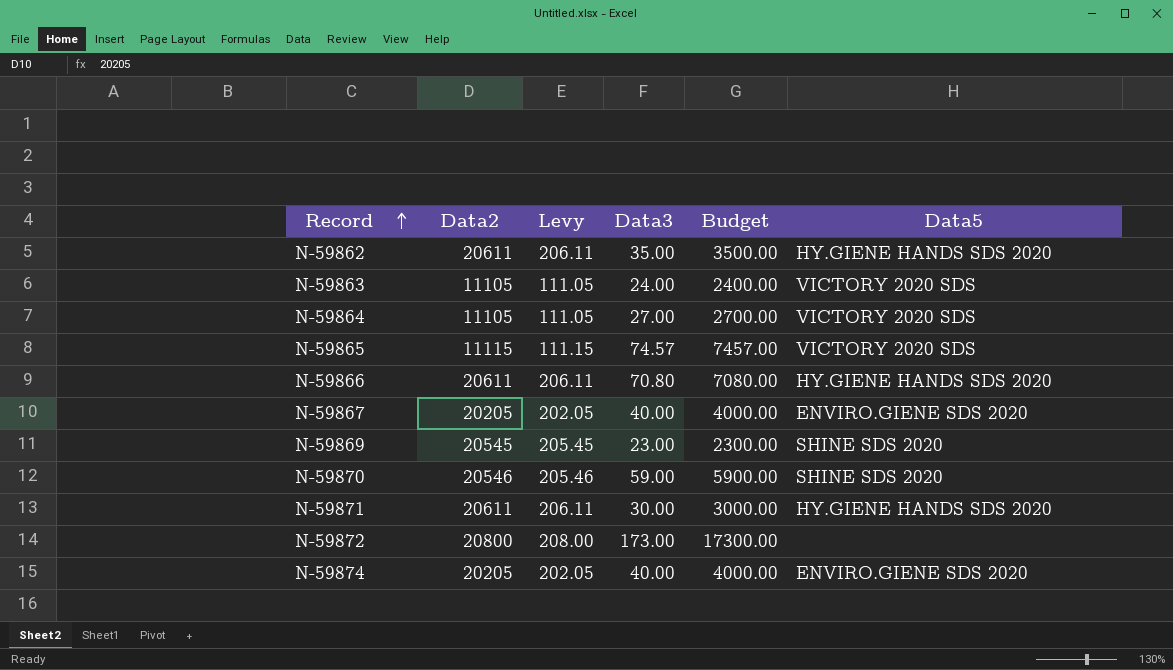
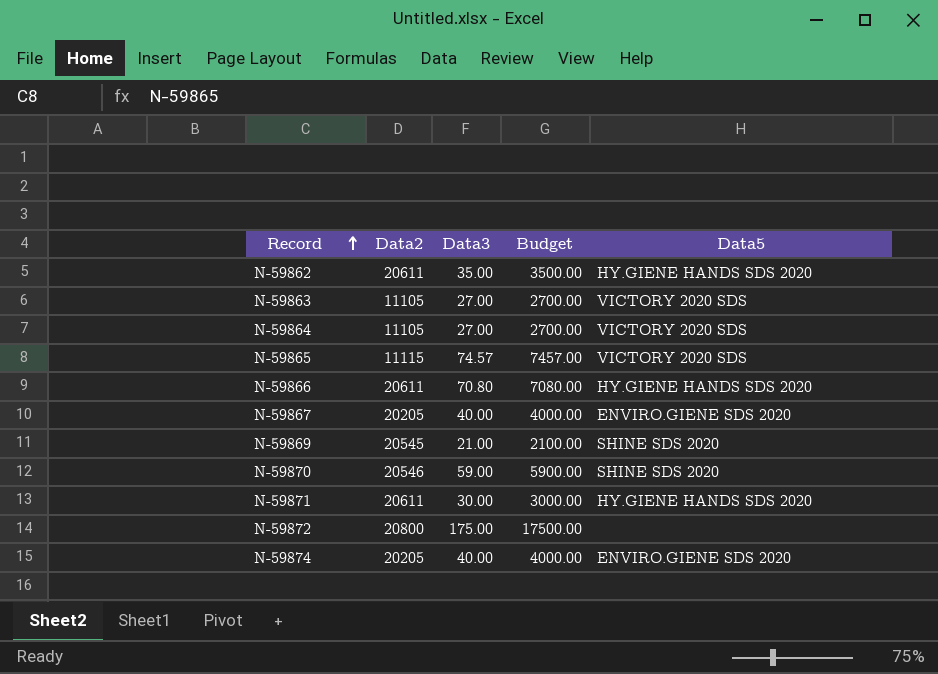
column Levy | formula: [Data2] * 0.01 -> none
N-59863 | Data3: 24.00 -> 27.00
N-59863 | Budget: 2400.00 -> 2700.00
N-59869 | Data3: 23.00 -> 21.00
N-59869 | Budget: 2300.00 -> 2100.00
N-59872 | Data3: 173.00 -> 175.00
N-59872 | Budget: 17300.00 -> 17500.00

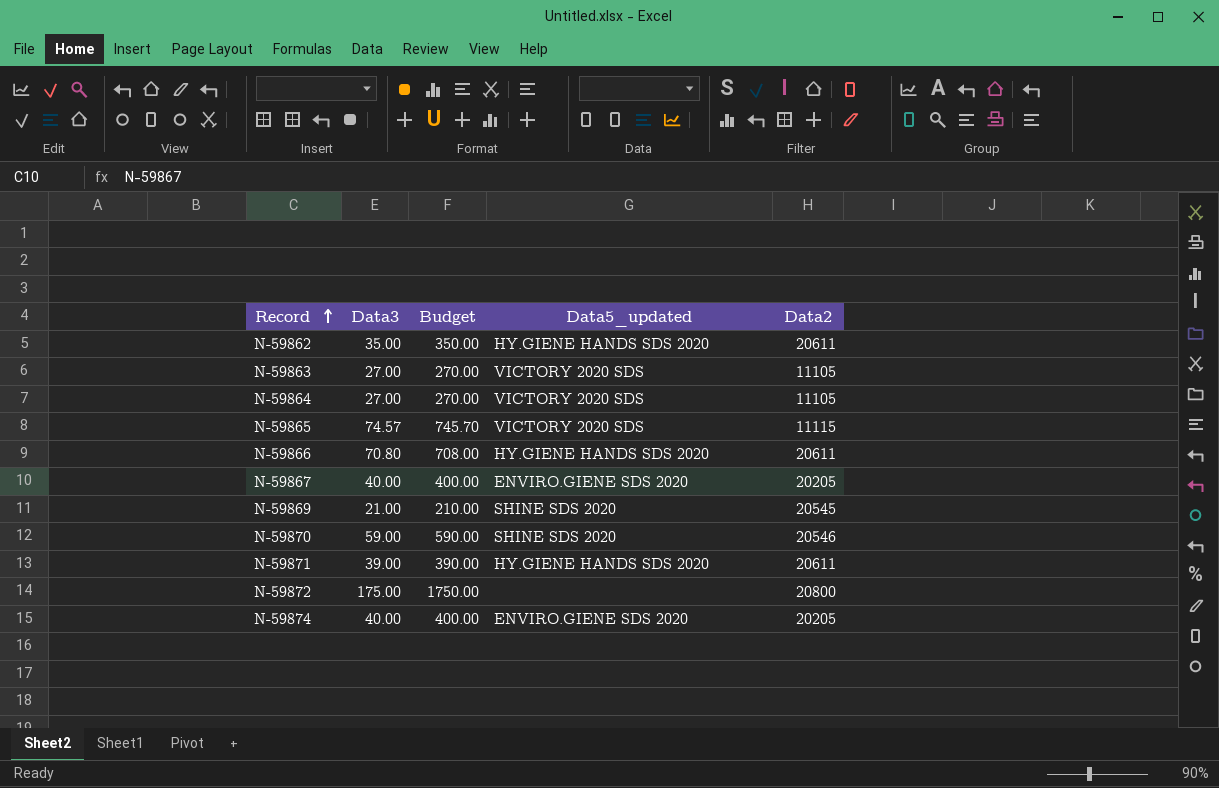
column Budget | formula: [Data3] * 100 -> [Data3] * 10
column name: Data5 -> Data5_updated
column Data2 | position: 2 -> 5
N-59871 | Data3: 30.00 -> 39.00

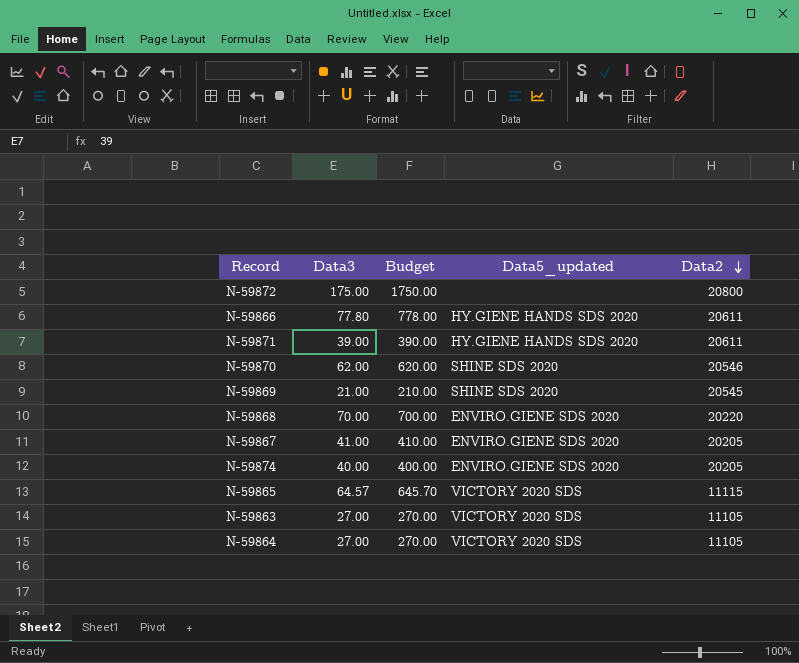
row order: Record ascending -> Data2 descending
row N-59862: 35.00 | 350.00 | HY.GIENE HANDS SDS 2020 | 20611 -> none
N-59866 | Data3: 70.80 -> 77.80
N-59866 | Budget: 708.00 -> 778.00
N-59870 | Data3: 59.00 -> 62.00
N-59870 | Budget: 590.00 -> 620.00
row N-59868: none -> 70.00 | 700.00 | ENVIRO.GIENE SDS 2020 | 20220
N-59867 | Data3: 40.00 -> 41.00
N-59867 | Budget: 400.00 -> 410.00
N-59865 | Data3: 74.57 -> 64.57
N-59865 | Budget: 745.70 -> 645.70

